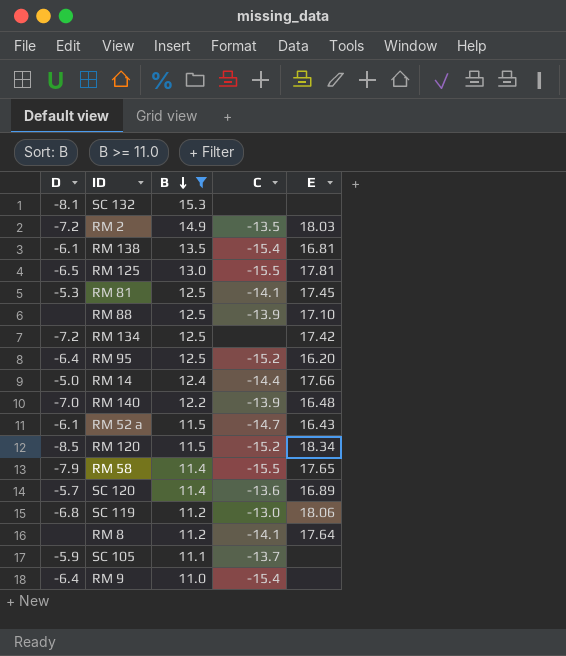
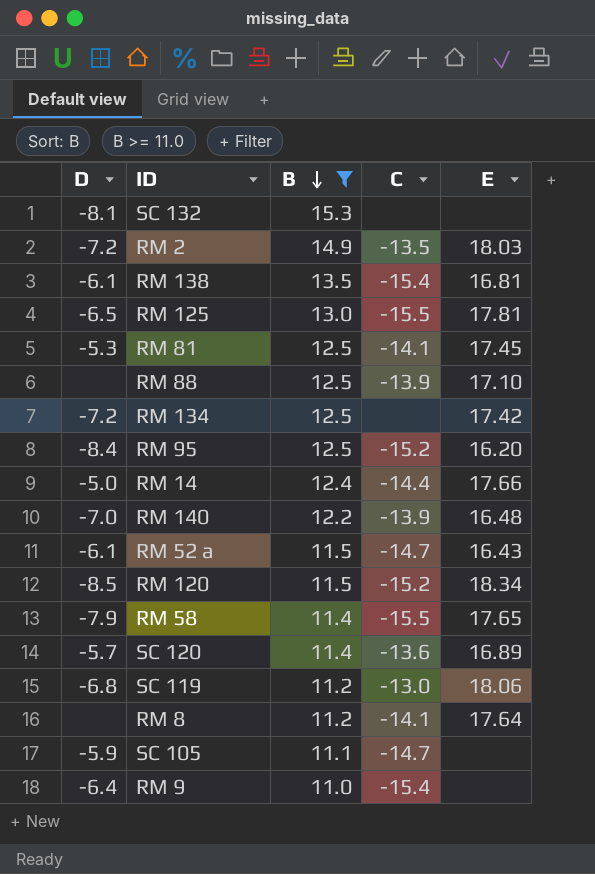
RM 95 | D: -6.4 -> -8.4
SC 105 | C: -13.7 -> -14.7

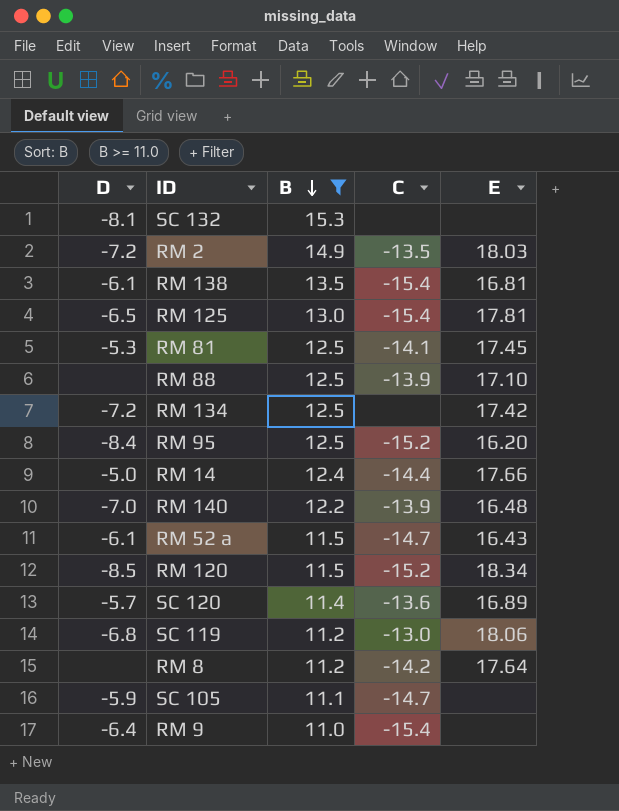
row RM 58: -7.9 | 11.4 | -15.5 | 17.65 -> none
RM 125 | C: -15.5 -> -15.4
RM 8 | C: -14.1 -> -14.2

